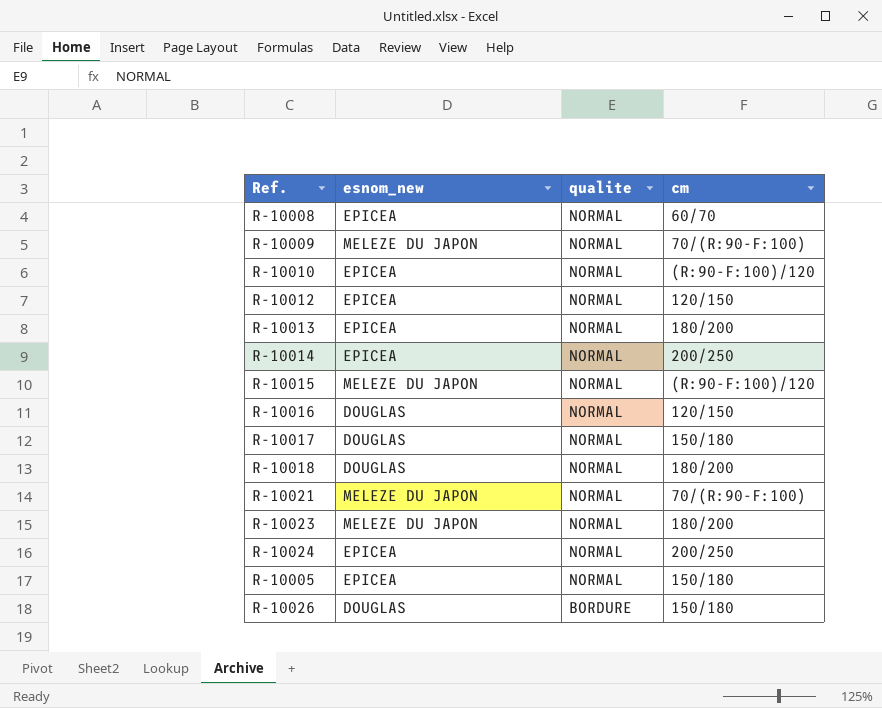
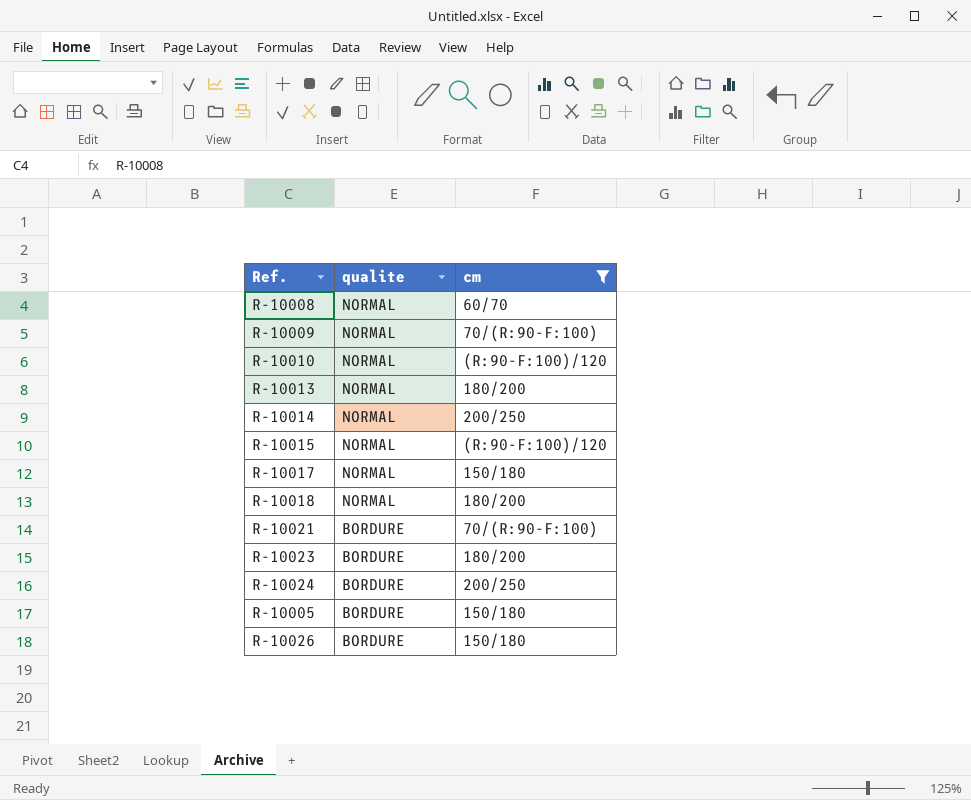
filter: none -> cm != 120/150
column esnom_new | position: 2 -> none
R-10021 | qualite: NORMAL -> BORDURE
R-10023 | qualite: NORMAL -> BORDURE
R-10024 | qualite: NORMAL -> BORDURE
R-10005 | qualite: NORMAL -> BORDURE

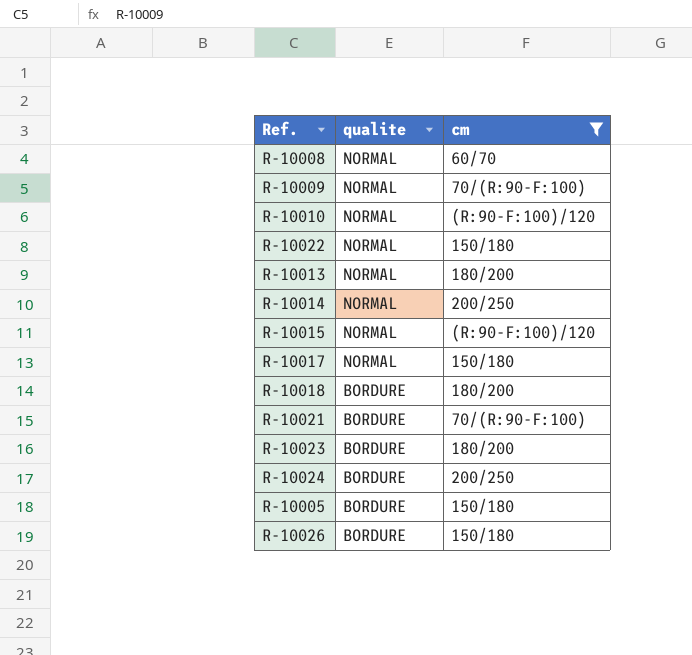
row R-10022: none -> NORMAL | 150/180
R-10018 | qualite: NORMAL -> BORDURE

